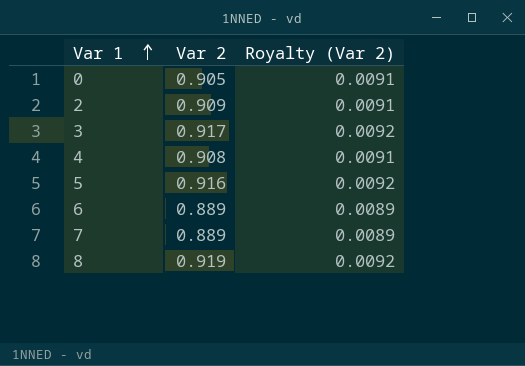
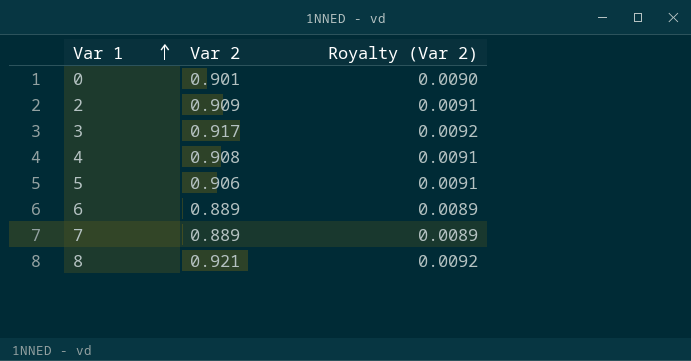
0 | Var 2: 0.905 -> 0.901
0 | Royalty (Var 2): 0.0091 -> 0.0090
5 | Var 2: 0.916 -> 0.906
5 | Royalty (Var 2): 0.0092 -> 0.0091
8 | Var 2: 0.919 -> 0.921

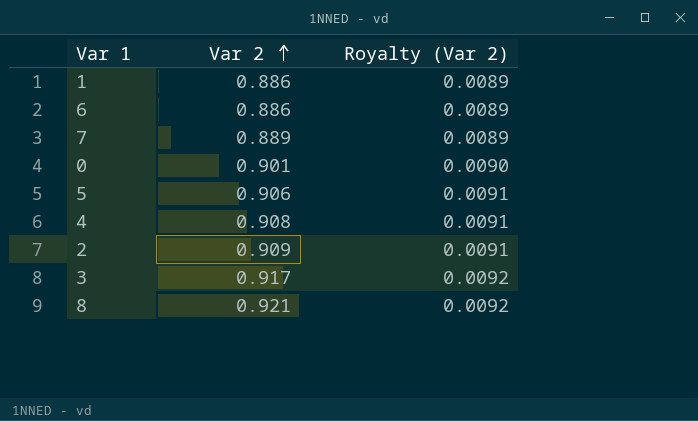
row order: Var 1 ascending -> Var 2 ascending
row 1: none -> 0.886 | 0.0089
6 | Var 2: 0.889 -> 0.886

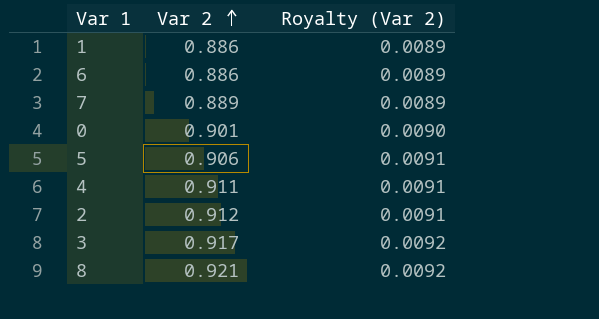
4 | Var 2: 0.908 -> 0.911
2 | Var 2: 0.909 -> 0.912

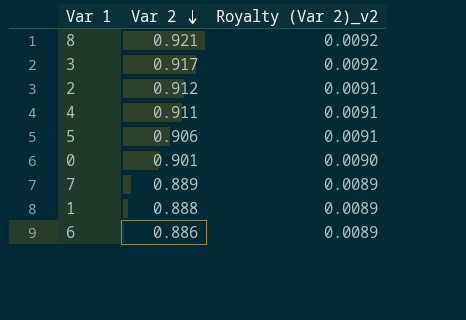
row order: Var 2 ascending -> Var 2 descending
column name: Royalty (Var 2) -> Royalty (Var 2)_v2
1 | Var 2: 0.886 -> 0.888

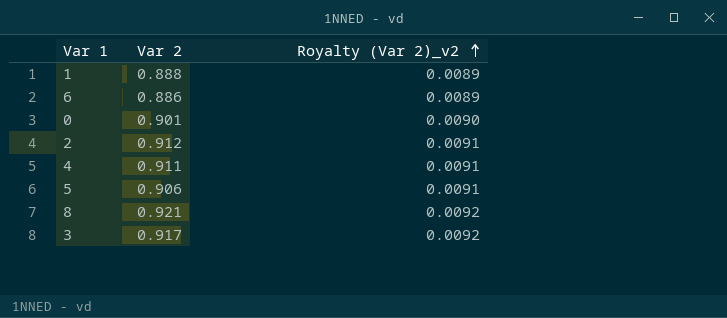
row order: Var 2 descending -> Royalty (Var 2)_v2 ascending
row 7: 0.889 | 0.0089 -> none

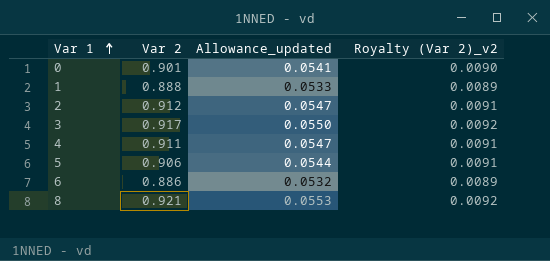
row order: Royalty (Var 2)_v2 ascending -> Var 1 ascending
column Allowance_updated | formula: none -> [Var 2] * 0.06

